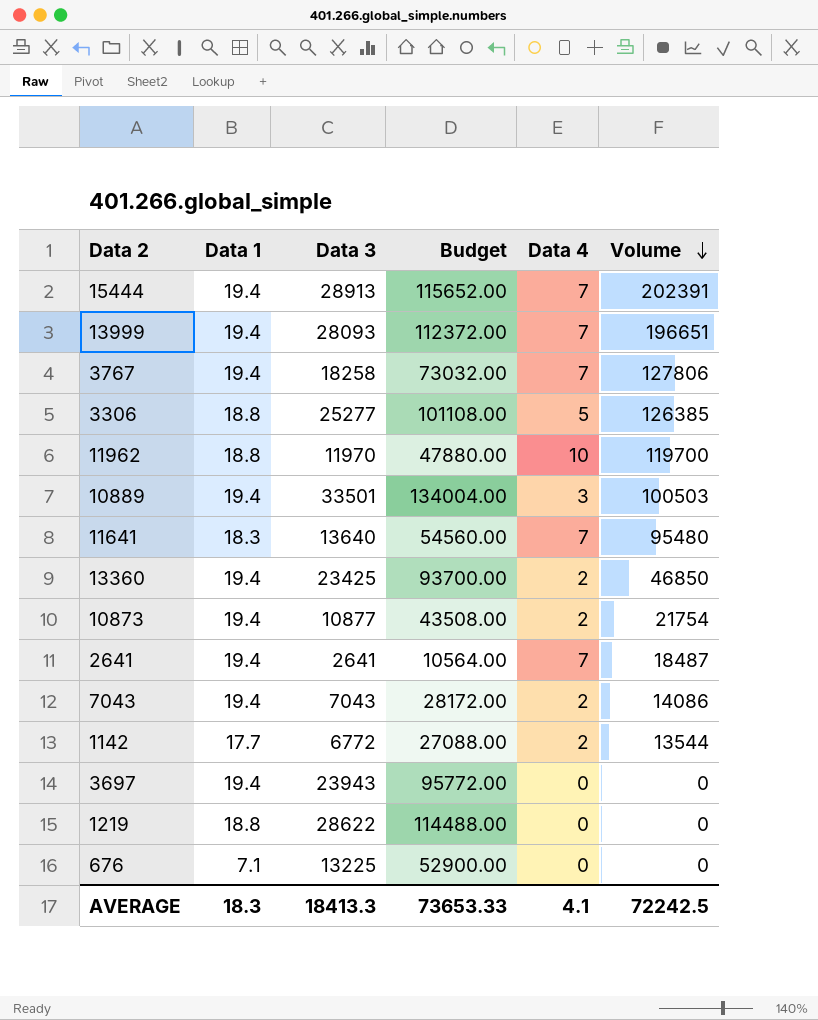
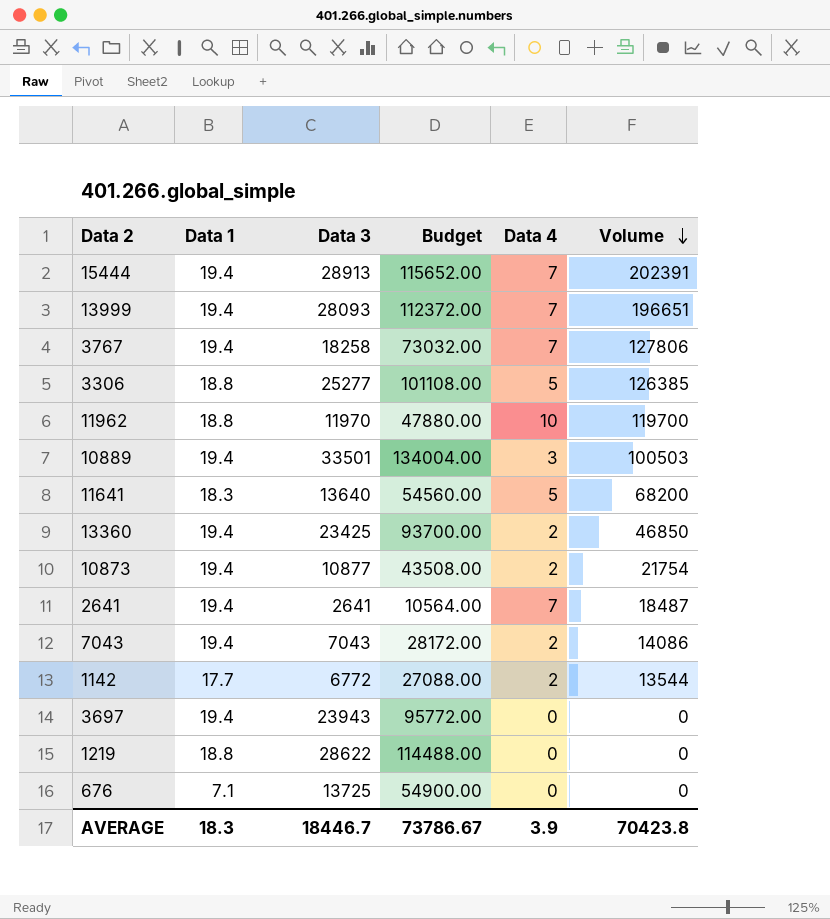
11641 | Data 4: 7 -> 5
11641 | Volume: 95480 -> 68200
676 | Data 3: 13225 -> 13725
676 | Budget: 52900.00 -> 54900.00
AVERAGE | Data 3: 18413.3 -> 18446.7
AVERAGE | Budget: 73653.33 -> 73786.67
AVERAGE | Data 4: 4.1 -> 3.9
AVERAGE | Volume: 72242.5 -> 70423.8

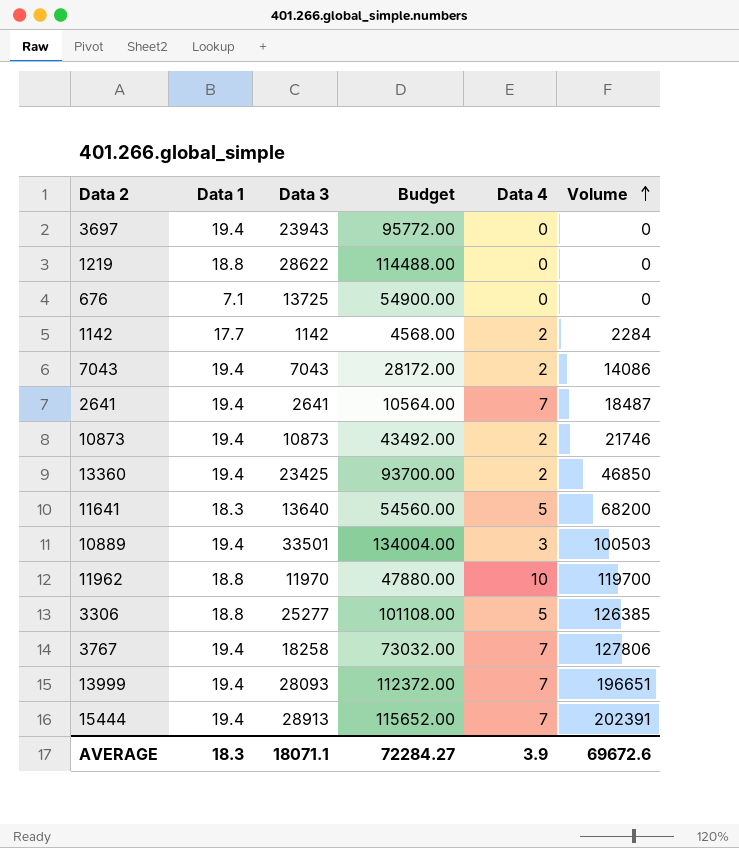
row order: Volume descending -> Volume ascending
1142 | Data 3: 6772 -> 1142
1142 | Budget: 27088.00 -> 4568.00
1142 | Volume: 13544 -> 2284
10873 | Data 3: 10877 -> 10873
10873 | Budget: 43508.00 -> 43492.00
10873 | Volume: 21754 -> 21746
AVERAGE | Data 3: 18446.7 -> 18071.1
AVERAGE | Budget: 73786.67 -> 72284.27
AVERAGE | Volume: 70423.8 -> 69672.6

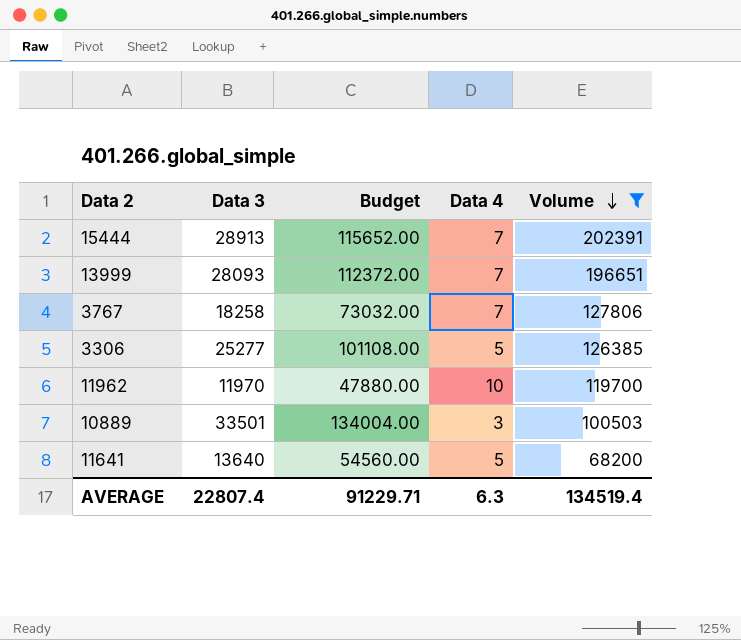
filter: none -> Volume >= 68200
row order: Volume ascending -> Volume descending
column Data 1 | position: 2 -> none
AVERAGE | Data 3: 18071.1 -> 22807.4
AVERAGE | Budget: 72284.27 -> 91229.71
AVERAGE | Data 4: 3.9 -> 6.3
AVERAGE | Volume: 69672.6 -> 134519.4

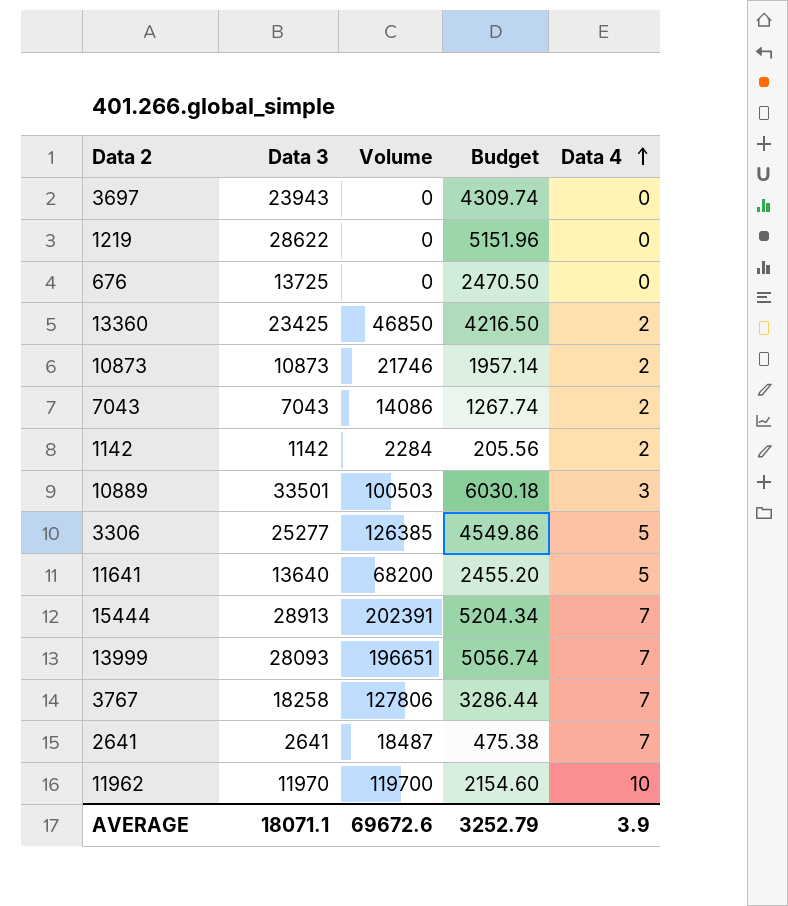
filter: Volume >= 68200 -> none
row order: Volume descending -> Data 4 ascending
column Volume | position: 5 -> 3
column Budget | formula: [Data 3] * 4 -> [Data 3] * 0.18
AVERAGE | Data 3: 22807.4 -> 18071.1
AVERAGE | Volume: 134519.4 -> 69672.6
AVERAGE | Budget: 91229.71 -> 3252.79
AVERAGE | Data 4: 6.3 -> 3.9

